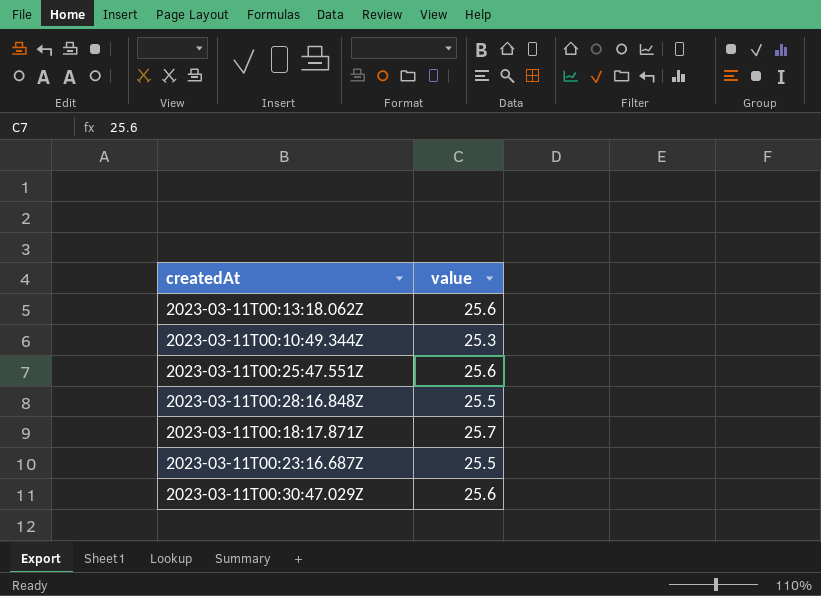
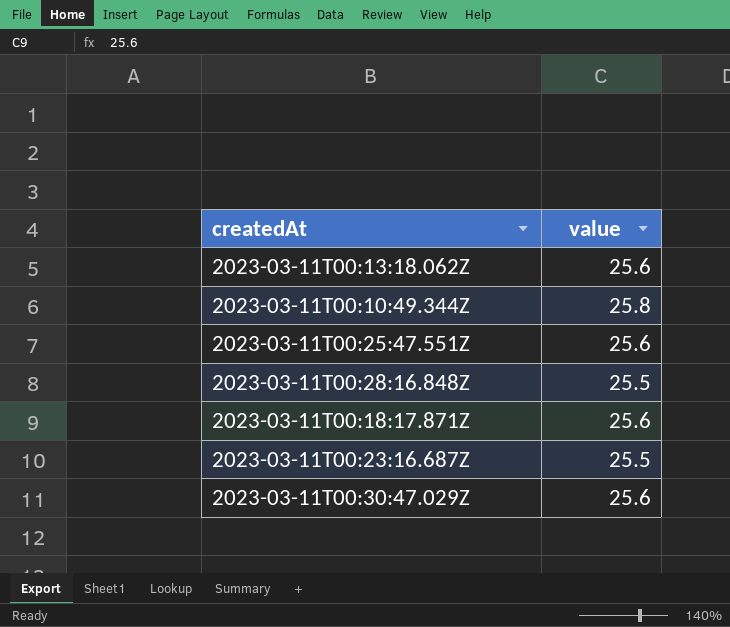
2023-03-11T00:10:49.344Z | value: 25.3 -> 25.8
2023-03-11T00:18:17.871Z | value: 25.7 -> 25.6

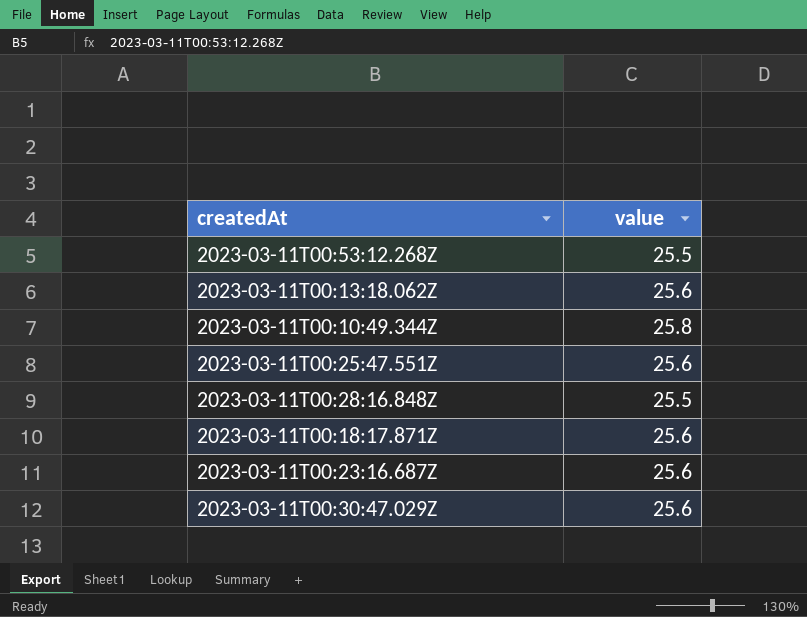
row 2023-03-11T00:53:12.268Z: none -> 25.5
2023-03-11T00:23:16.687Z | value: 25.5 -> 25.6

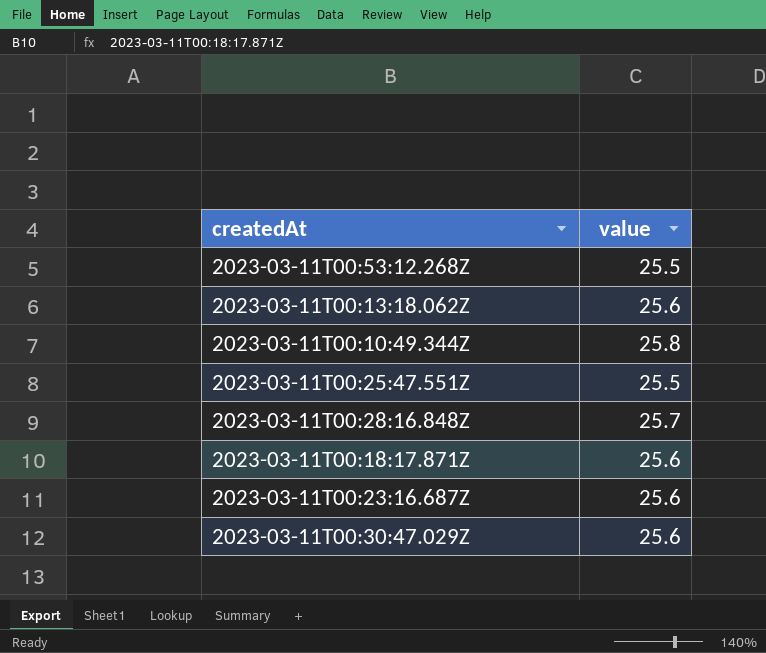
2023-03-11T00:25:47.551Z | value: 25.6 -> 25.5
2023-03-11T00:28:16.848Z | value: 25.5 -> 25.7

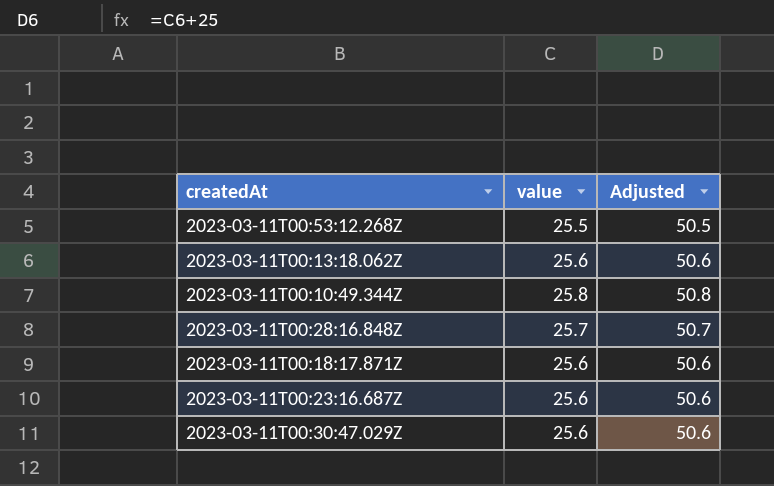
column Adjusted | formula: none -> [value] + 25
row 2023-03-11T00:25:47.551Z: 25.5 -> none

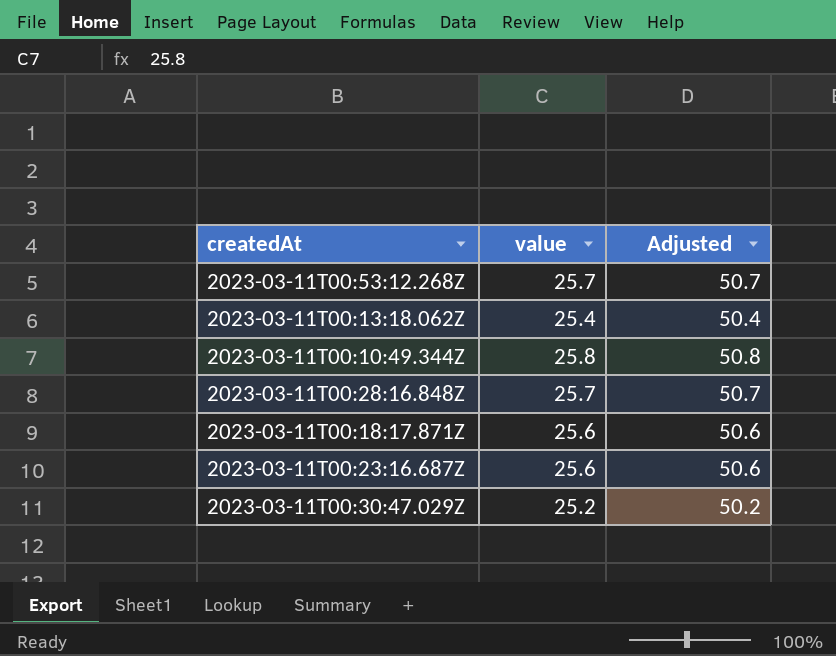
2023-03-11T00:53:12.268Z | value: 25.5 -> 25.7
2023-03-11T00:53:12.268Z | Adjusted: 50.5 -> 50.7
2023-03-11T00:13:18.062Z | value: 25.6 -> 25.4
2023-03-11T00:13:18.062Z | Adjusted: 50.6 -> 50.4
2023-03-11T00:30:47.029Z | value: 25.6 -> 25.2
2023-03-11T00:30:47.029Z | Adjusted: 50.6 -> 50.2

